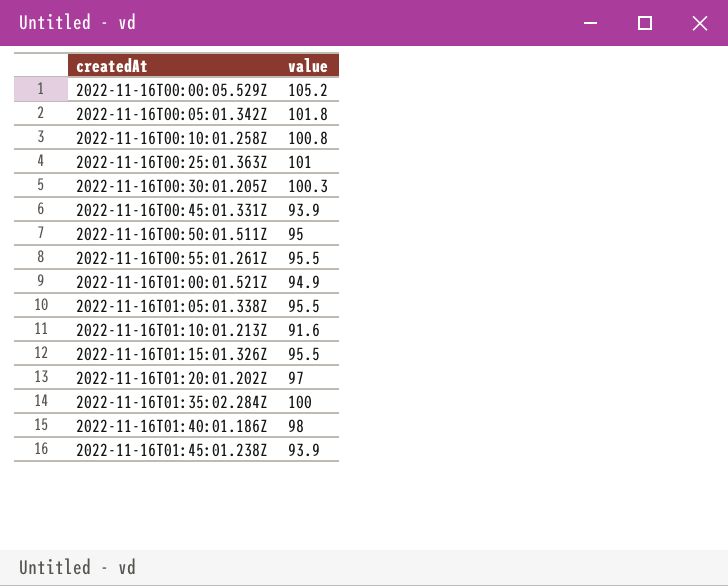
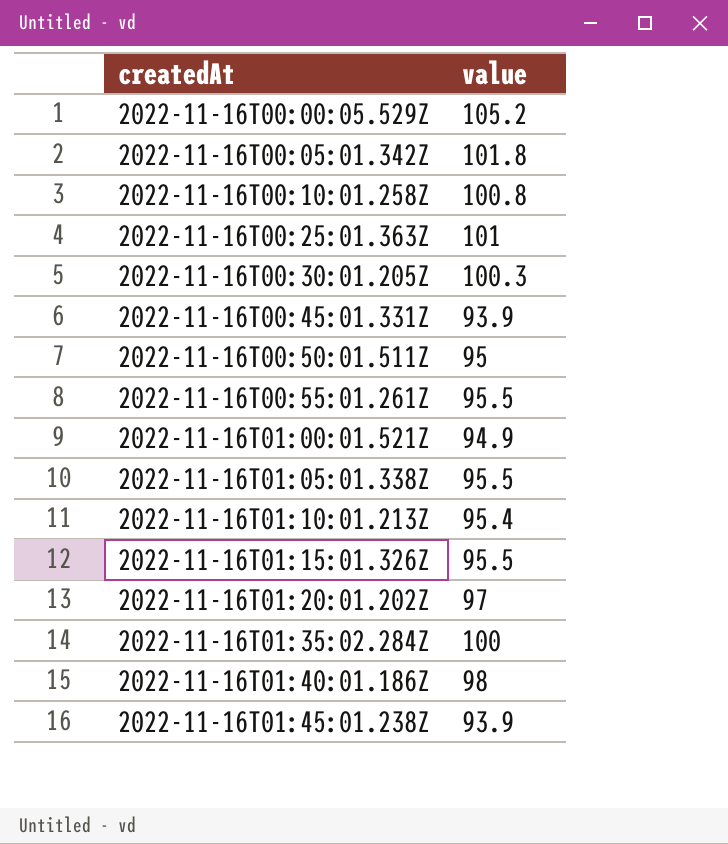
2022-11-16T01:10:01.213Z | value: 91.6 -> 95.4

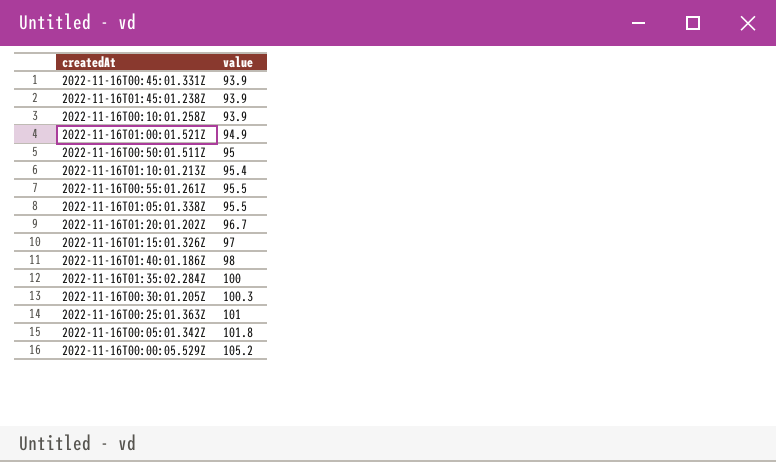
row order: createdAt ascending -> value ascending
2022-11-16T00:10:01.258Z | value: 100.8 -> 93.9
2022-11-16T01:20:01.202Z | value: 97 -> 96.7
2022-11-16T01:15:01.326Z | value: 95.5 -> 97

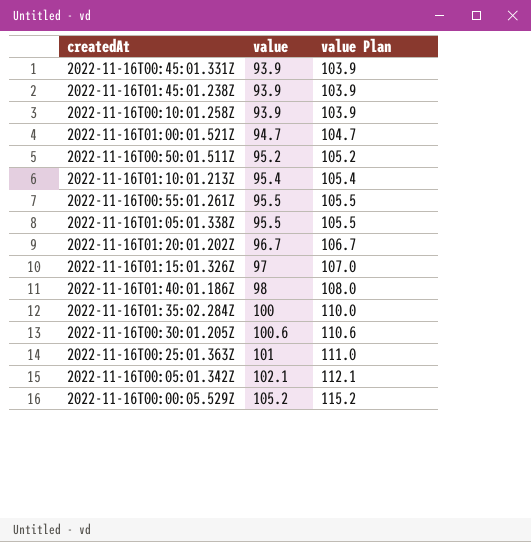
column value Plan | formula: none -> [value] + 10
2022-11-16T01:00:01.521Z | value: 94.9 -> 94.7
2022-11-16T00:50:01.511Z | value: 95 -> 95.2
2022-11-16T00:30:01.205Z | value: 100.3 -> 100.6
2022-11-16T00:05:01.342Z | value: 101.8 -> 102.1

